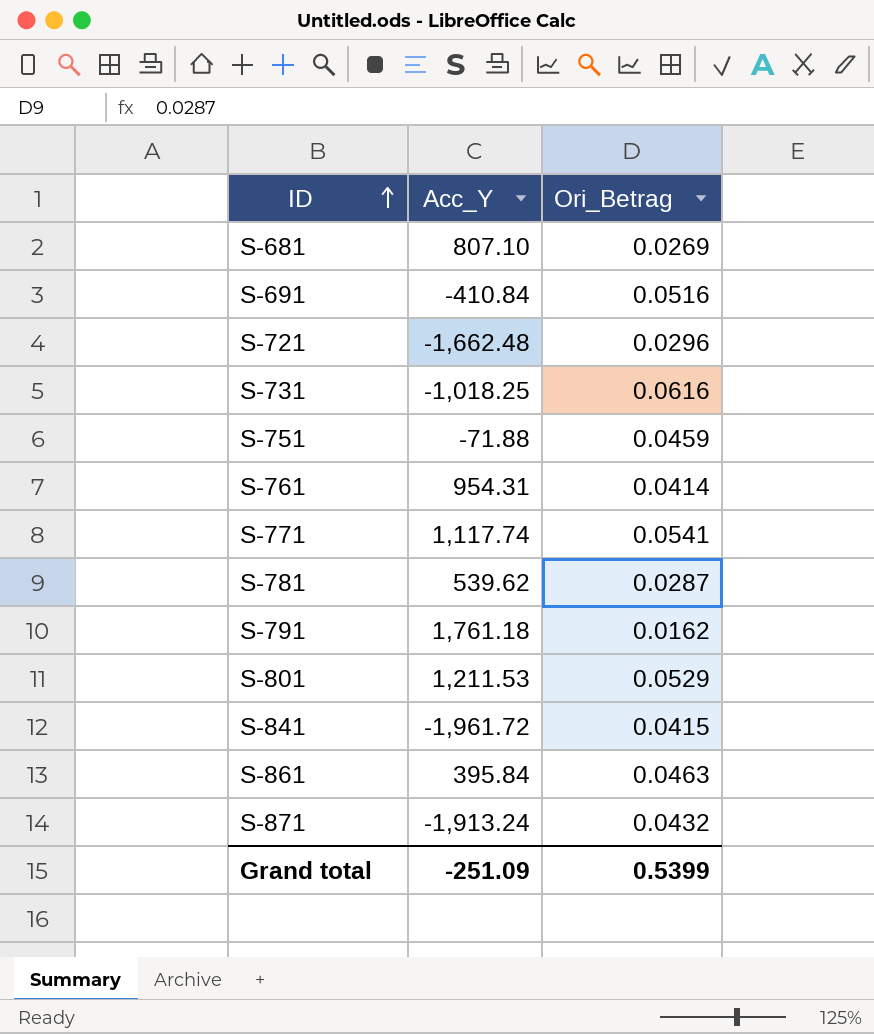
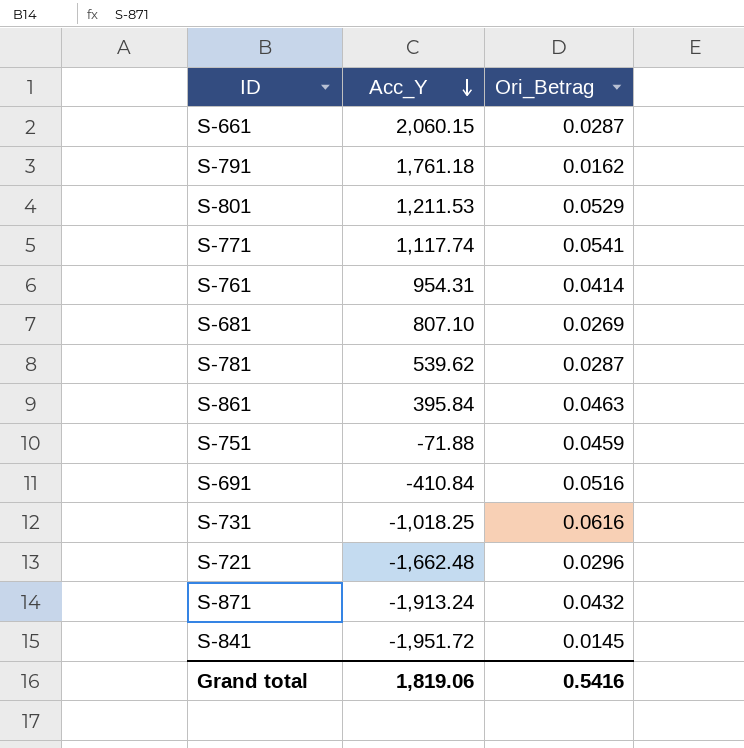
row order: ID ascending -> Acc_Y descending
row S-661: none -> 2,060.15 | 0.0287
S-841 | Acc_Y: -1,961.72 -> -1,951.72
S-841 | Ori_Betrag: 0.0415 -> 0.0145
Grand total | Acc_Y: -251.09 -> 1,819.06
Grand total | Ori_Betrag: 0.5399 -> 0.5416

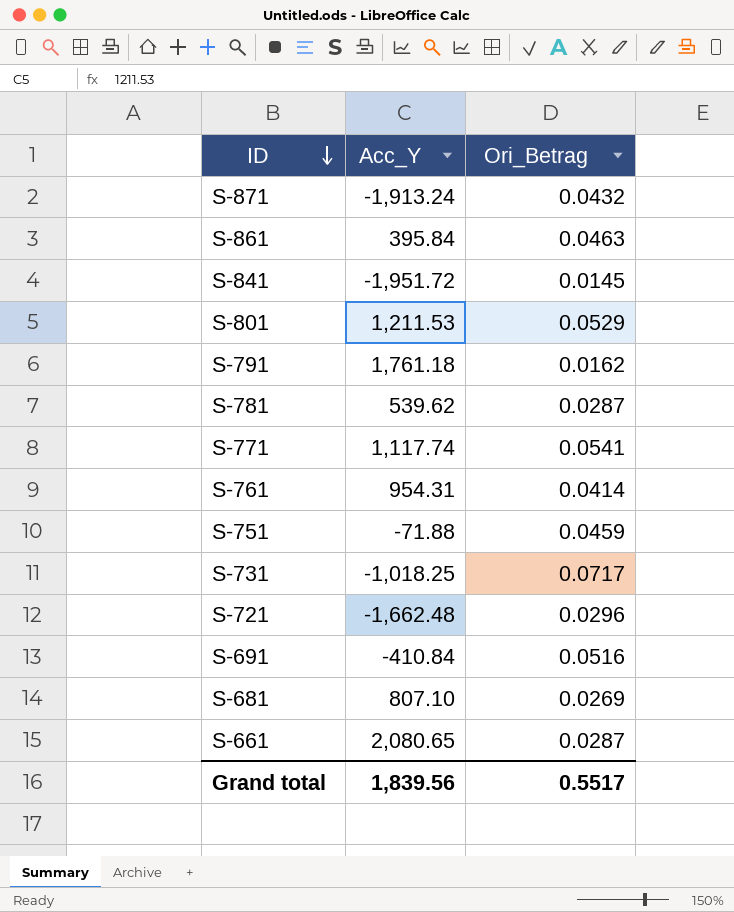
row order: Acc_Y descending -> ID descending
S-731 | Ori_Betrag: 0.0616 -> 0.0717
S-661 | Acc_Y: 2,060.15 -> 2,080.65
Grand total | Acc_Y: 1,819.06 -> 1,839.56
Grand total | Ori_Betrag: 0.5416 -> 0.5517

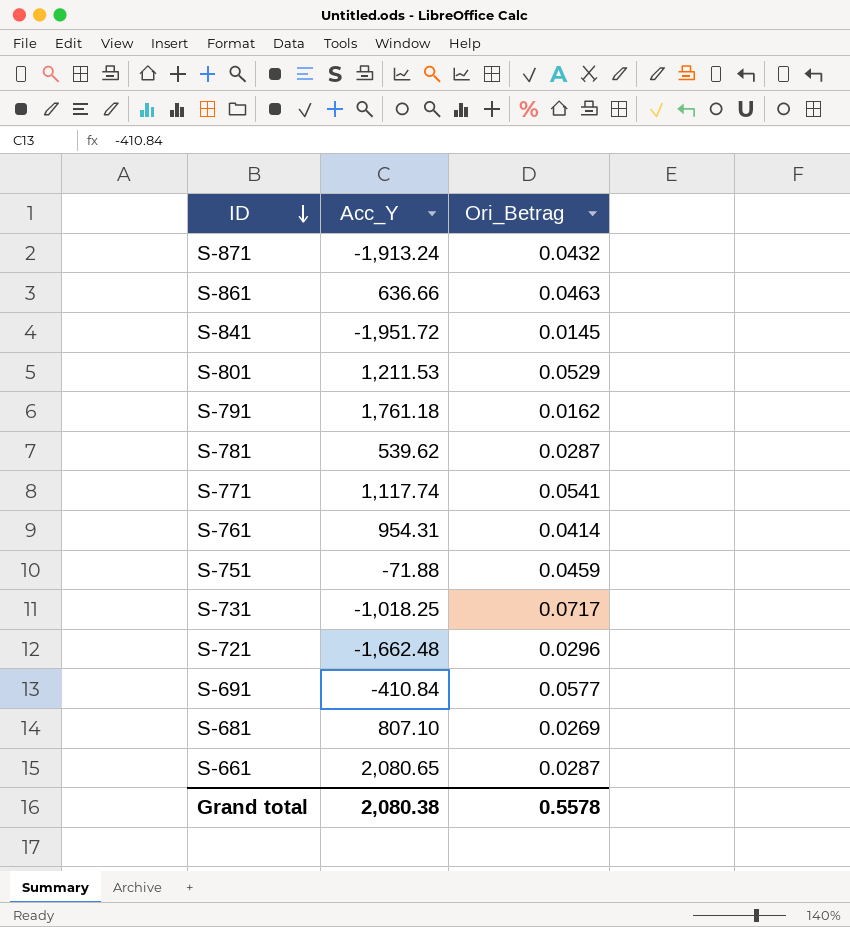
S-861 | Acc_Y: 395.84 -> 636.66
S-691 | Ori_Betrag: 0.0516 -> 0.0577
Grand total | Acc_Y: 1,839.56 -> 2,080.38
Grand total | Ori_Betrag: 0.5517 -> 0.5578

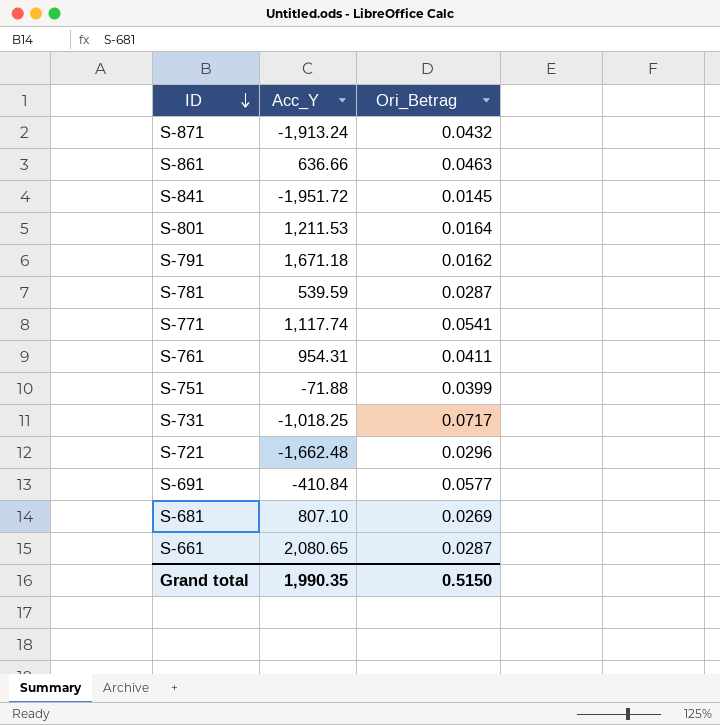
S-801 | Ori_Betrag: 0.0529 -> 0.0164
S-791 | Acc_Y: 1,761.18 -> 1,671.18
S-781 | Acc_Y: 539.62 -> 539.59
S-761 | Ori_Betrag: 0.0414 -> 0.0411
S-751 | Ori_Betrag: 0.0459 -> 0.0399
Grand total | Acc_Y: 2,080.38 -> 1,990.35
Grand total | Ori_Betrag: 0.5578 -> 0.5150

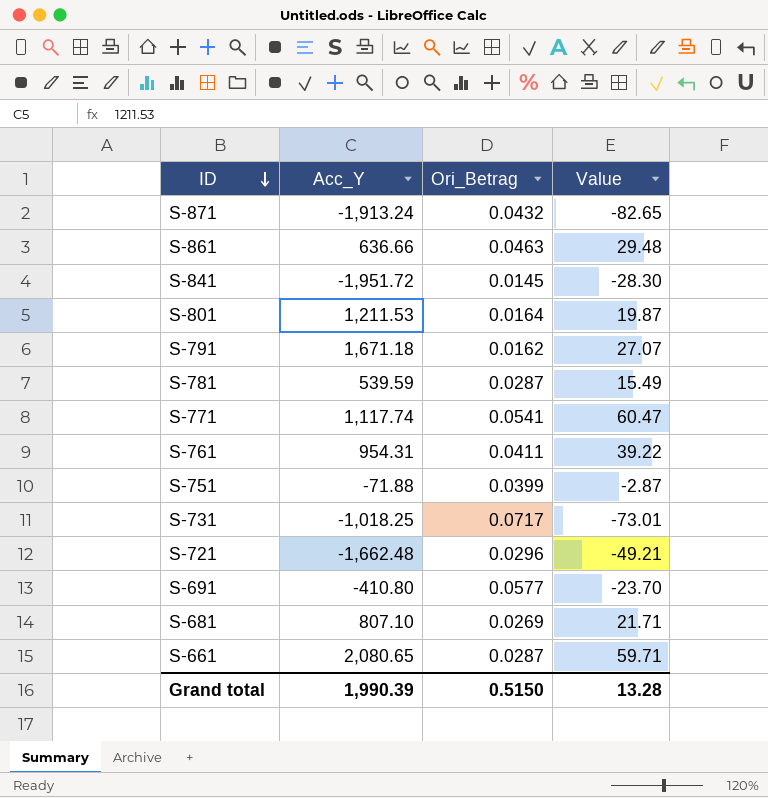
column Value | formula: none -> [Acc_Y] * [Ori_Betrag]
S-691 | Acc_Y: -410.84 -> -410.80
Grand total | Acc_Y: 1,990.35 -> 1,990.39

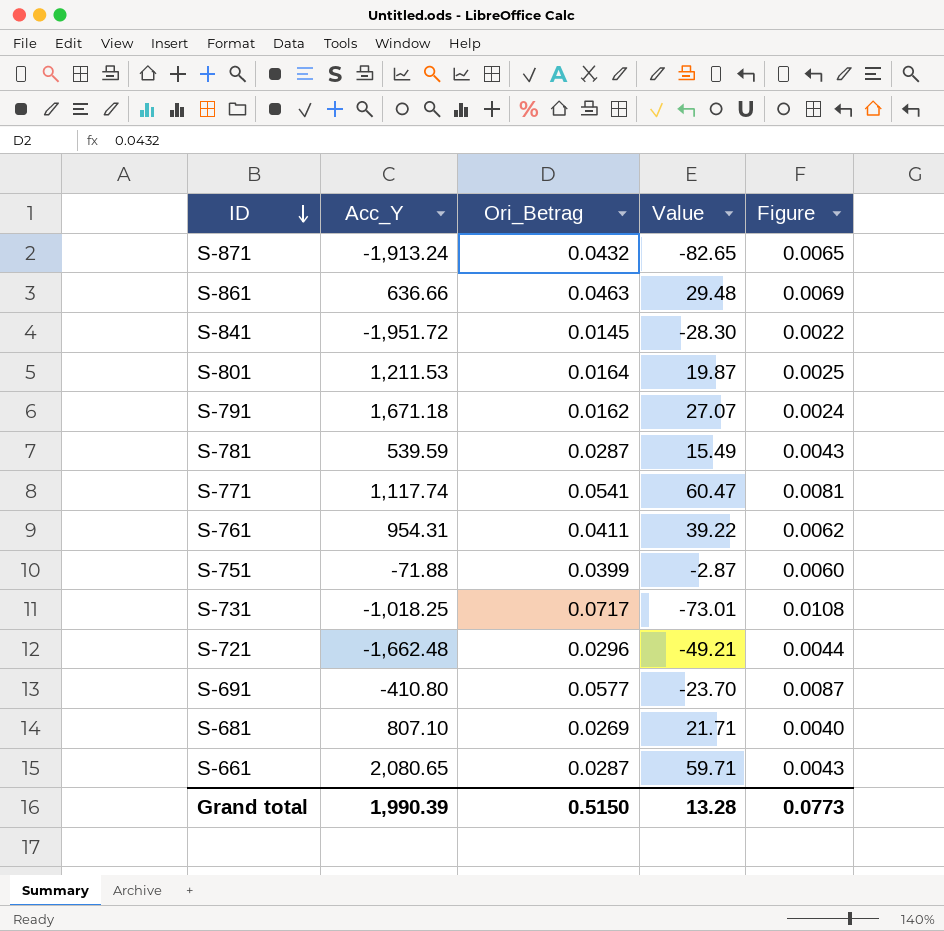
column Figure | formula: none -> [Ori_Betrag] * 0.15

